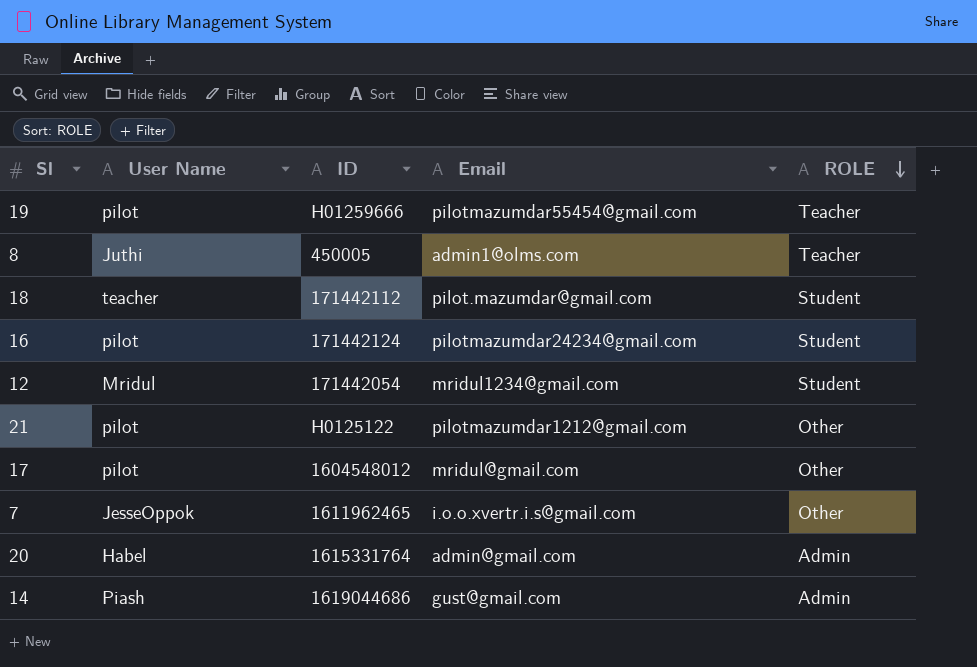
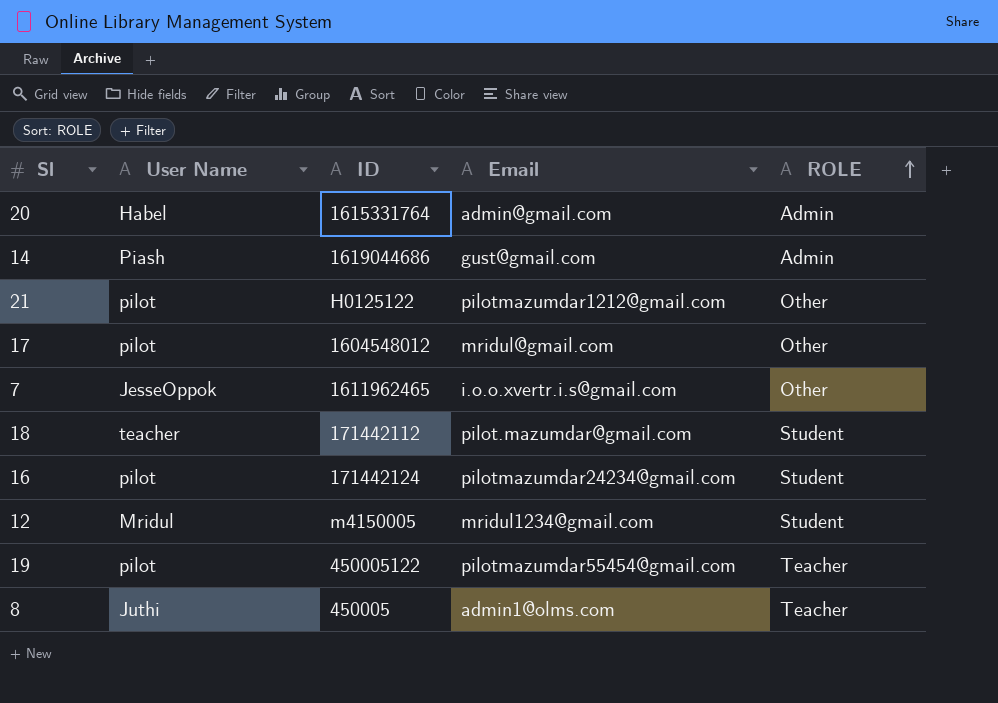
row order: ROLE descending -> ROLE ascending
12 | ID: 171442054 -> m4150005
19 | ID: H01259666 -> 450005122

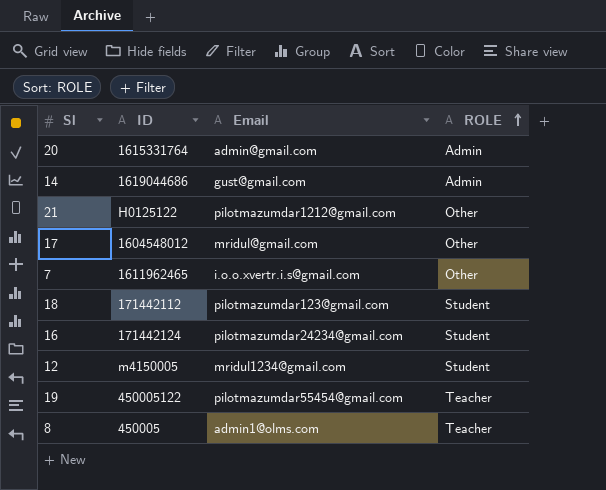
column User Name | position: 2 -> none
18 | Email: pilot.mazumdar@gmail.com -> pilotmazumdar123@gmail.com

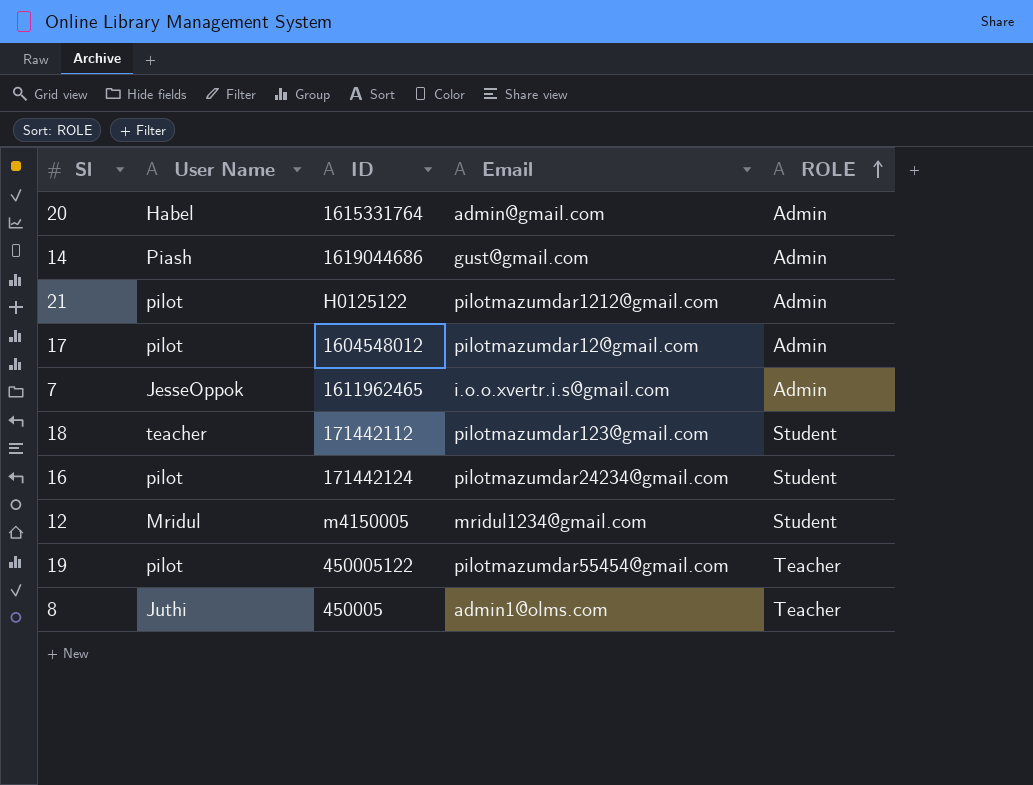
column User Name | position: none -> 2
21 | ROLE: Other -> Admin
17 | Email: mridul@gmail.com -> pilotmazumdar12@gmail.com
17 | ROLE: Other -> Admin
7 | ROLE: Other -> Admin

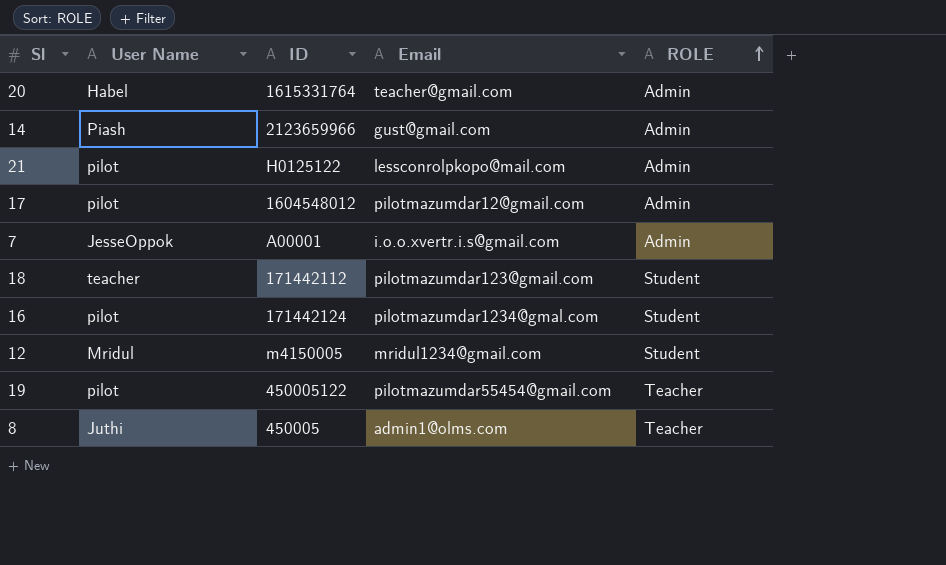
20 | Email: admin@gmail.com -> teacher@gmail.com
14 | ID: 1619044686 -> 2123659966
21 | Email: pilotmazumdar1212@gmail.com -> lessconrolpkopo@mail.com
7 | ID: 1611962465 -> A00001
16 | Email: pilotmazumdar24234@gmail.com -> pilotmazumdar1234@gmal.com

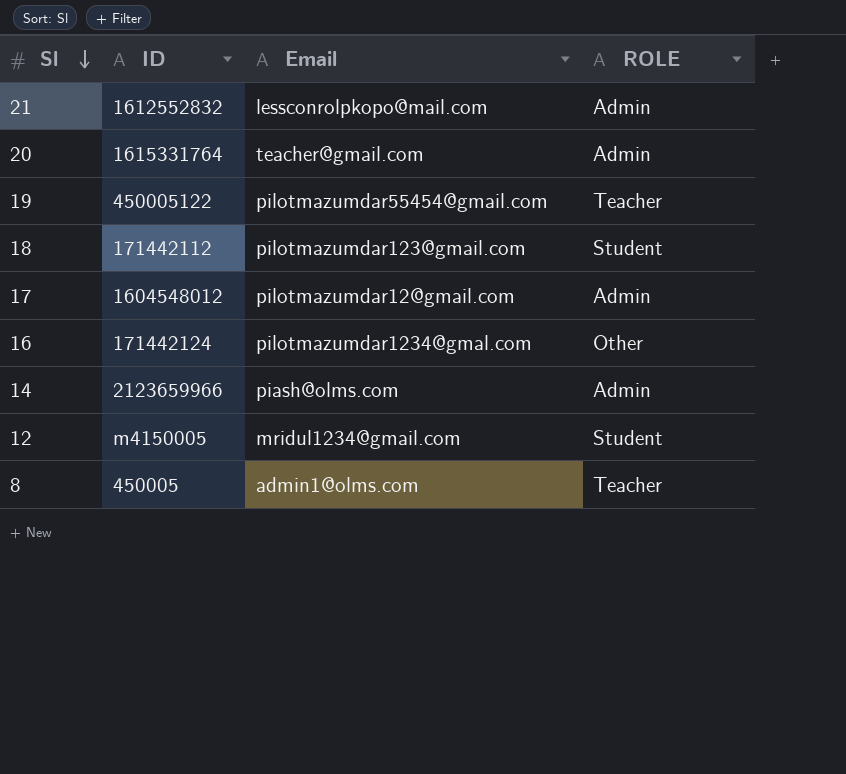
row order: ROLE ascending -> Sl descending
column User Name | position: 2 -> none
row 7: JesseOppok | A00001 | i.o.o.xvertr.i.s@gmail.com | Admin -> none
21 | ID: H0125122 -> 1612552832
16 | ROLE: Student -> Other
14 | Email: gust@gmail.com -> piash@olms.com

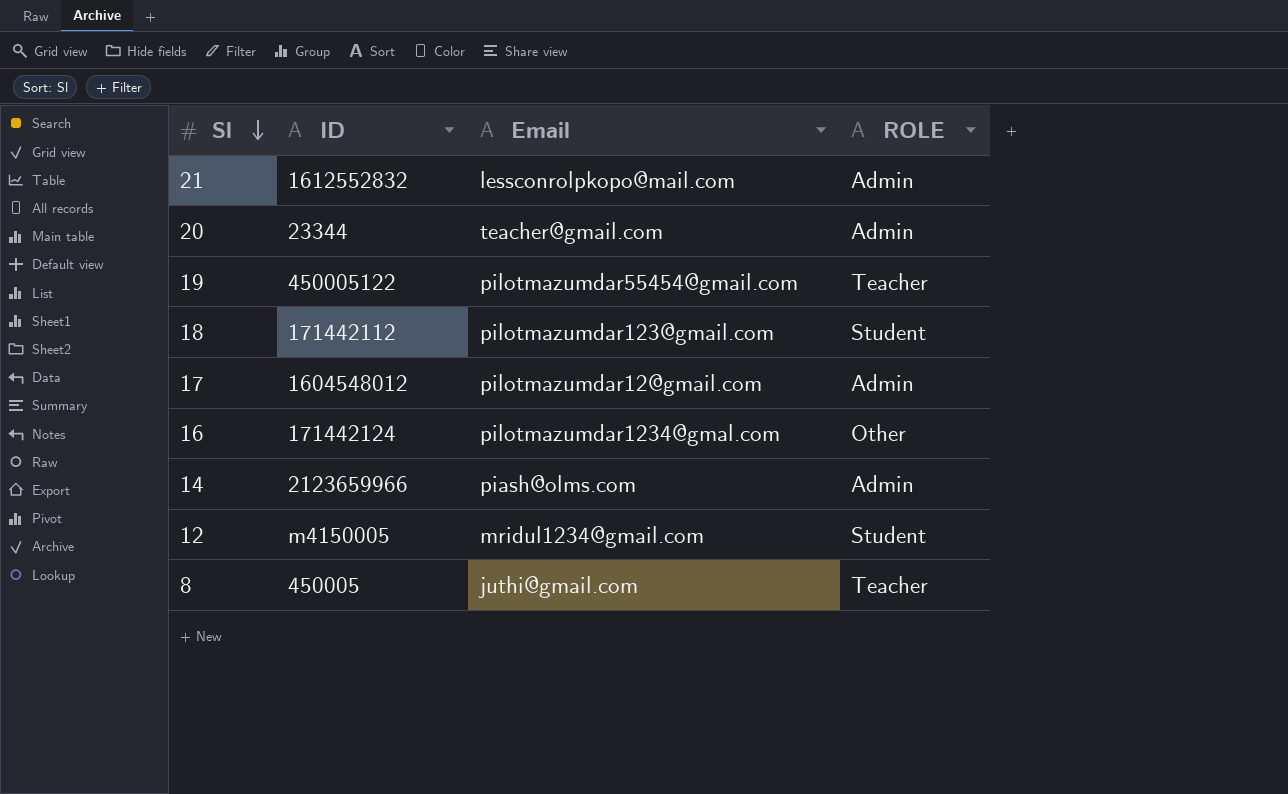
20 | ID: 1615331764 -> 23344
8 | Email: admin1@olms.com -> juthi@gmail.com

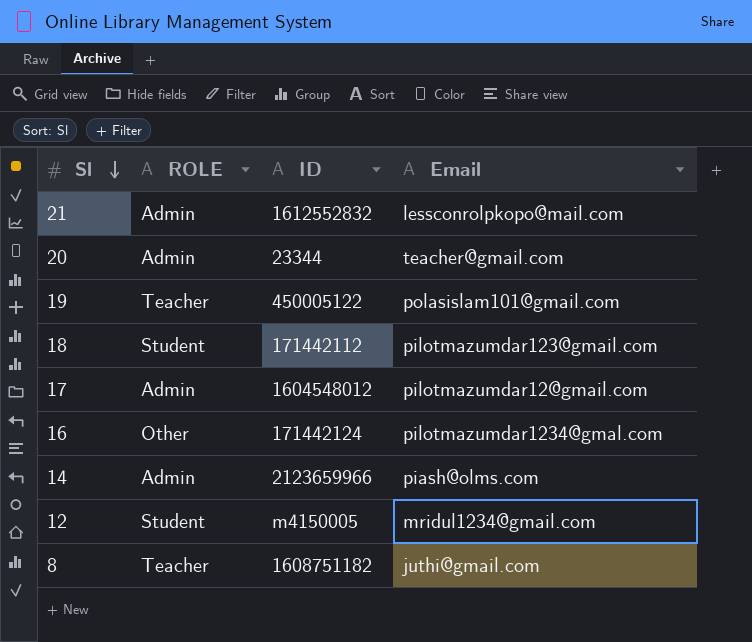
column ROLE | position: 4 -> 2
19 | Email: pilotmazumdar55454@gmail.com -> polasislam101@gmail.com
8 | ID: 450005 -> 1608751182

